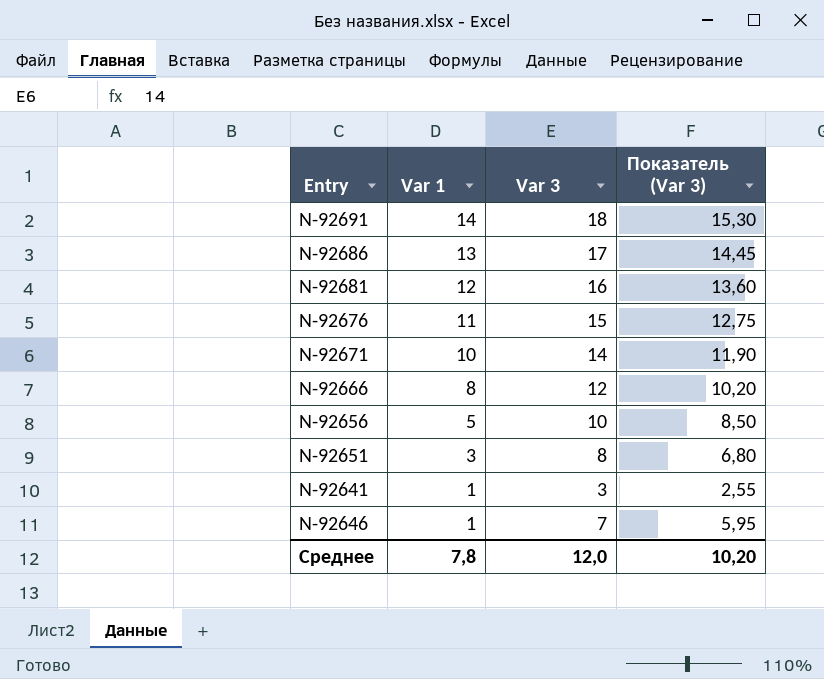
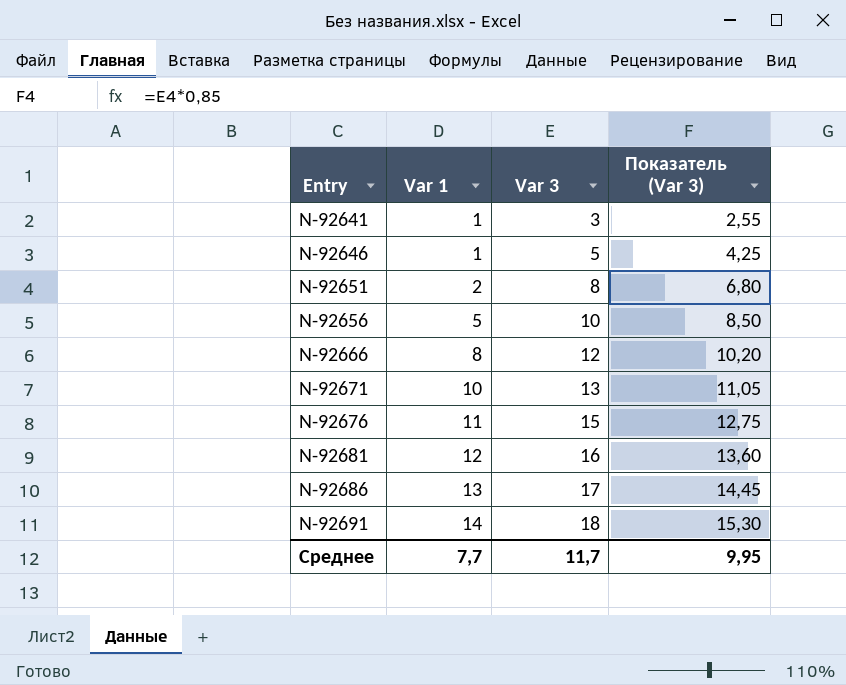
row order: Var 1 descending -> Entry ascending
N-92646 | Var 3: 7 -> 5
N-92646 | Показатель (Var 3): 5,95 -> 4,25
N-92651 | Var 1: 3 -> 2
N-92671 | Var 3: 14 -> 13
N-92671 | Показатель (Var 3): 11,90 -> 11,05
Среднее | Var 1: 7,8 -> 7,7
Среднее | Var 3: 12,0 -> 11,7
Среднее | Показатель (Var 3): 10,20 -> 9,95

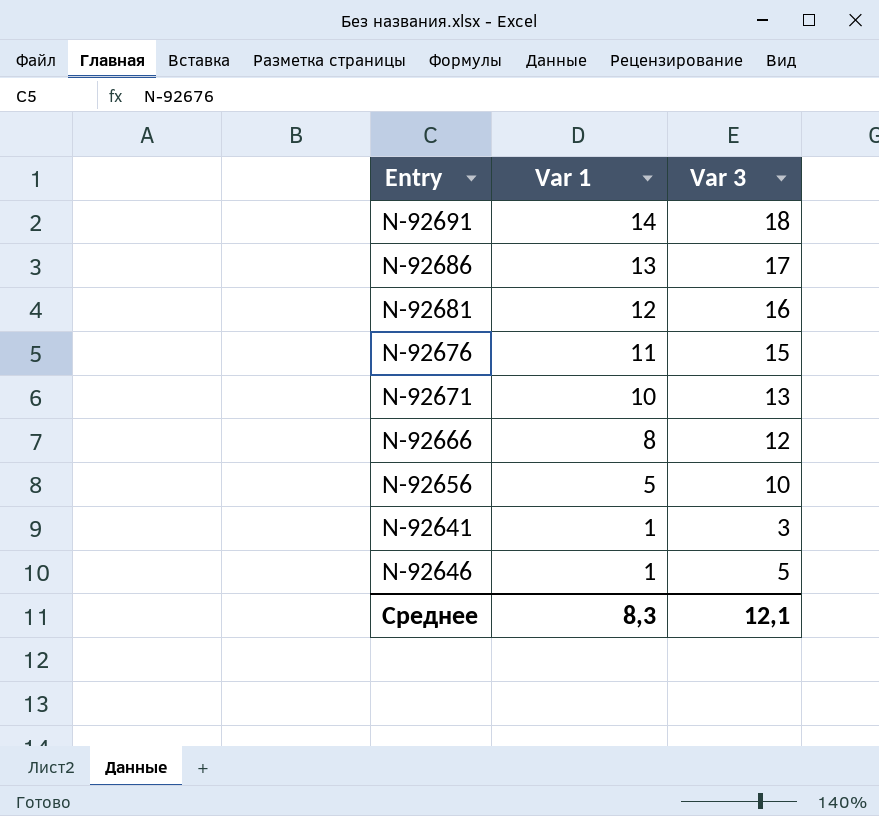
row order: Entry ascending -> Var 1 descending
column Показатель (Var 3) | formula: [Var 3] * 0,85 -> none
row N-92651: 2 | 8 | 6,80 -> none
Среднее | Var 1: 7,7 -> 8,3
Среднее | Var 3: 11,7 -> 12,1

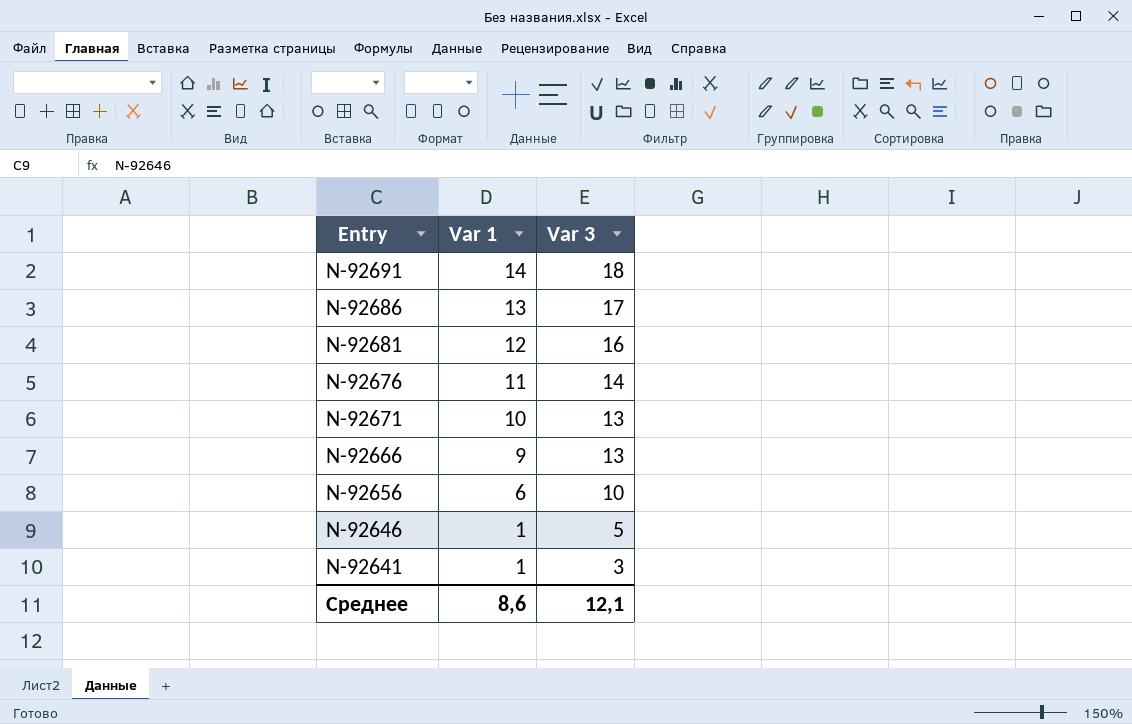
row order: Var 1 descending -> Entry descending
N-92676 | Var 3: 15 -> 14
N-92666 | Var 1: 8 -> 9
N-92666 | Var 3: 12 -> 13
N-92656 | Var 1: 5 -> 6
Среднее | Var 1: 8,3 -> 8,6

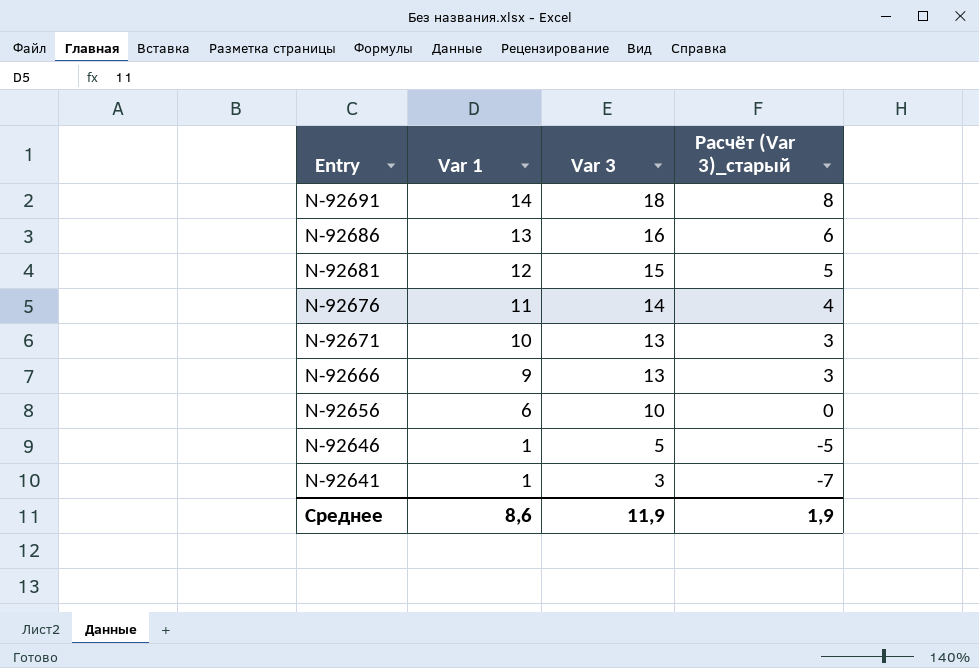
column Расчёт (Var 3)_старый | formula: none -> [Var 3] - 10
N-92686 | Var 3: 17 -> 16
N-92681 | Var 3: 16 -> 15
Среднее | Var 3: 12,1 -> 11,9

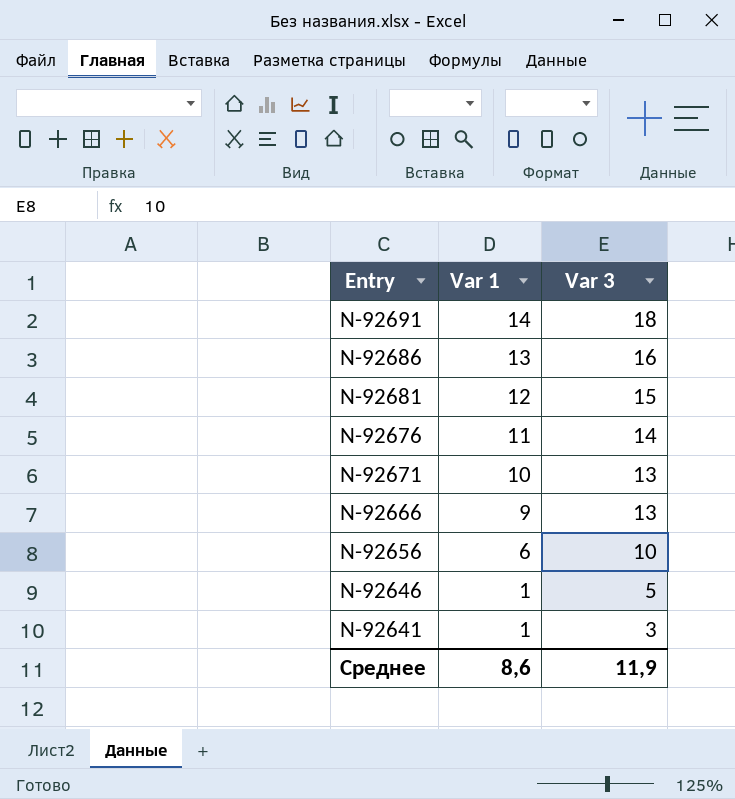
column Расчёт (Var 3)_старый | formula: [Var 3] - 10 -> none

